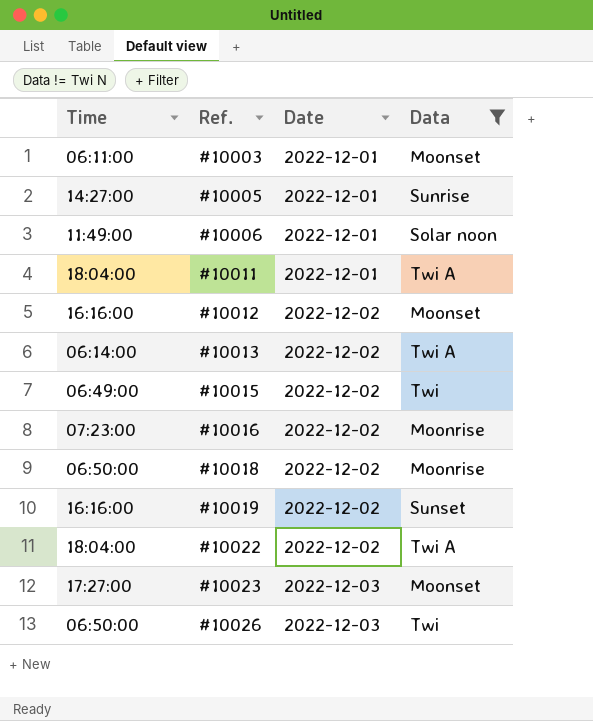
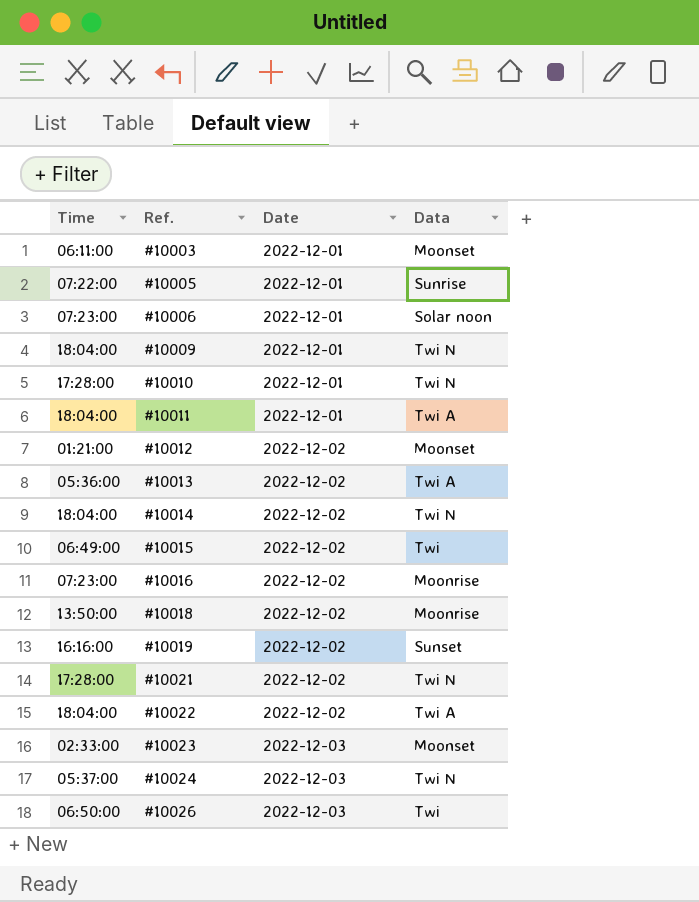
filter: Data != Twi N -> none
#10005 | Time: 14:27:00 -> 07:22:00
#10006 | Time: 11:49:00 -> 07:23:00
#10012 | Time: 16:16:00 -> 01:21:00
#10013 | Time: 06:14:00 -> 05:36:00
#10018 | Time: 06:50:00 -> 13:50:00
#10023 | Time: 17:27:00 -> 02:33:00

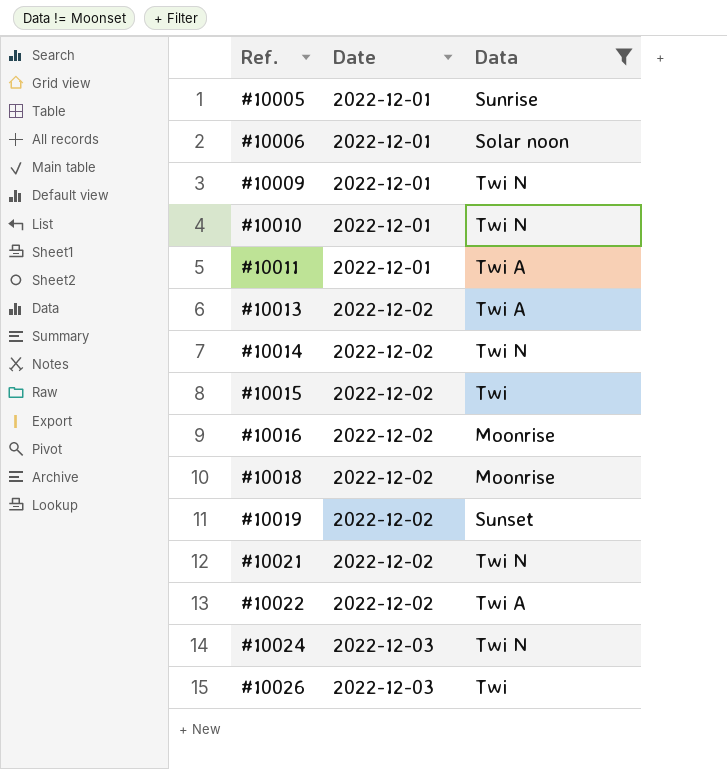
filter: none -> Data != Moonset
column Time | position: 1 -> none

